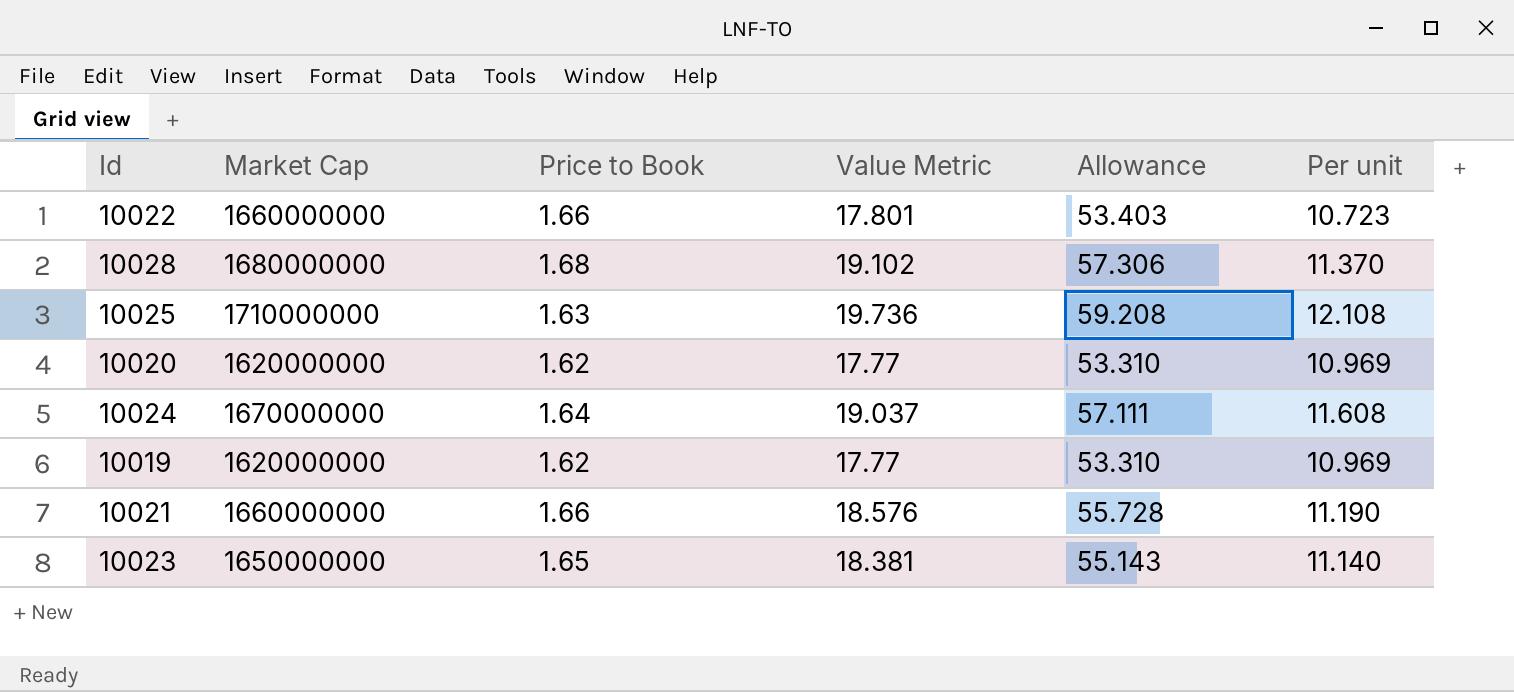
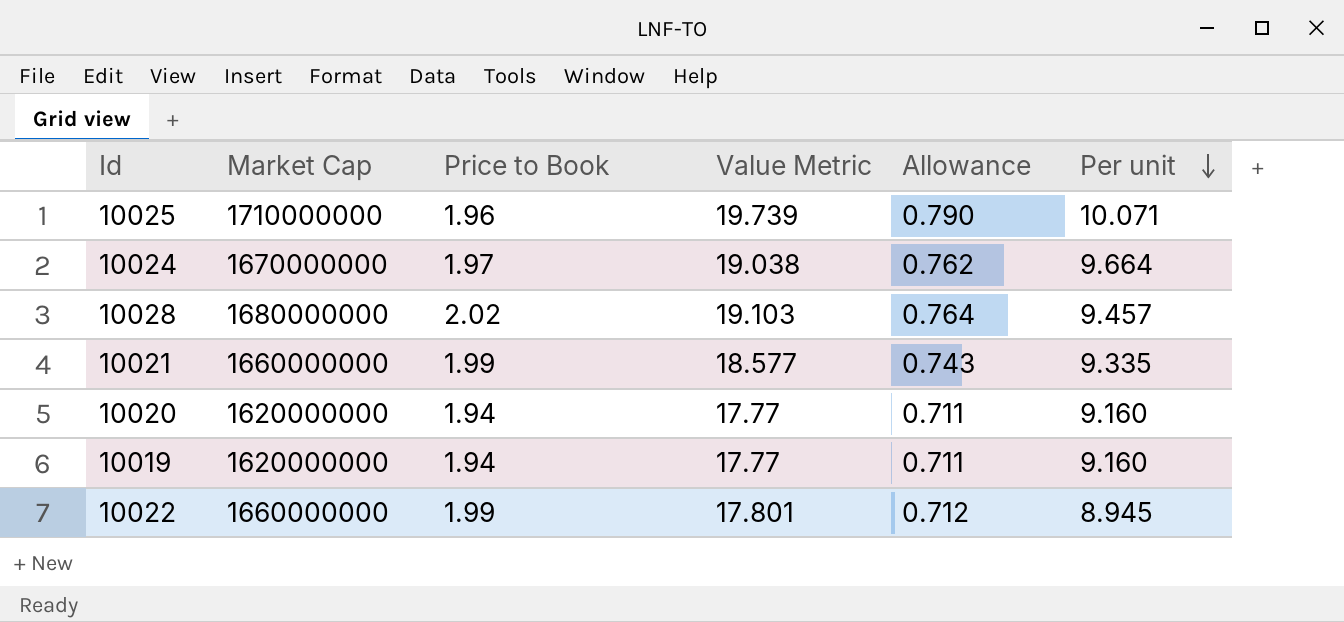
row order: none -> Per unit descending
column Allowance | formula: [Value Metric] * 3 -> [Value Metric] * 0.04
row 10023: 1650000000 | 1.65 | 18.381 | 55.143 | 11.140 -> none
10025 | Price to Book: 1.63 -> 1.96
10025 | Value Metric: 19.736 -> 19.739
10025 | Per unit: 12.108 -> 10.071
10024 | Price to Book: 1.64 -> 1.97
10024 | Value Metric: 19.037 -> 19.038
10024 | Per unit: 11.608 -> 9.664
10028 | Price to Book: 1.68 -> 2.02
10028 | Value Metric: 19.102 -> 19.103
10028 | Per unit: 11.370 -> 9.457
10021 | Price to Book: 1.66 -> 1.99
10021 | Value Metric: 18.576 -> 18.577
10021 | Per unit: 11.190 -> 9.335
10020 | Price to Book: 1.62 -> 1.94
10020 | Per unit: 10.969 -> 9.160
10019 | Price to Book: 1.62 -> 1.94
10019 | Per unit: 10.969 -> 9.160
10022 | Price to Book: 1.66 -> 1.99
10022 | Per unit: 10.723 -> 8.945

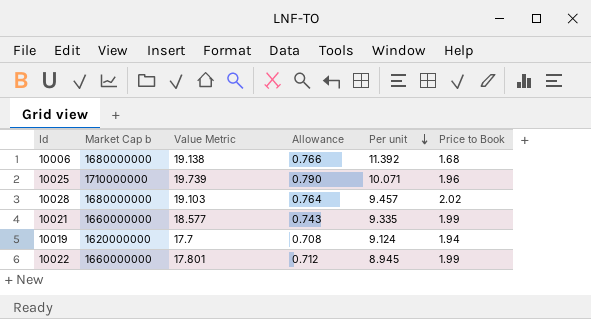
column name: Market Cap -> Market Cap b
column Price to Book | position: 3 -> 6
row 10024: 1670000000 | 1.97 | 19.038 | 0.762 | 9.664 -> none
row 10020: 1620000000 | 1.94 | 17.77 | 0.711 | 9.160 -> none
row 10006: none -> 1680000000 | 19.138 | 0.766 | 11.392 | 1.68
10019 | Value Metric: 17.77 -> 17.7
10019 | Allowance: 0.711 -> 0.708
10019 | Per unit: 9.160 -> 9.124

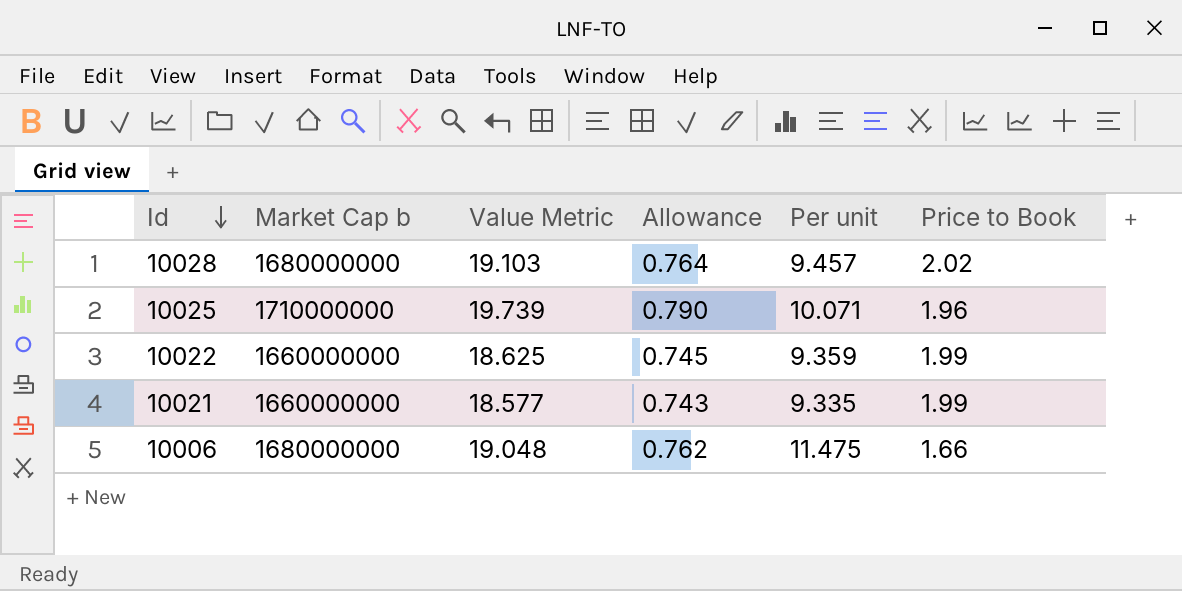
row order: Per unit descending -> Id descending
row 10019: 1620000000 | 17.7 | 0.708 | 9.124 | 1.94 -> none
10022 | Value Metric: 17.801 -> 18.625
10022 | Allowance: 0.712 -> 0.745
10022 | Per unit: 8.945 -> 9.359
10006 | Value Metric: 19.138 -> 19.048
10006 | Allowance: 0.766 -> 0.762
10006 | Per unit: 11.392 -> 11.475
10006 | Price to Book: 1.68 -> 1.66

